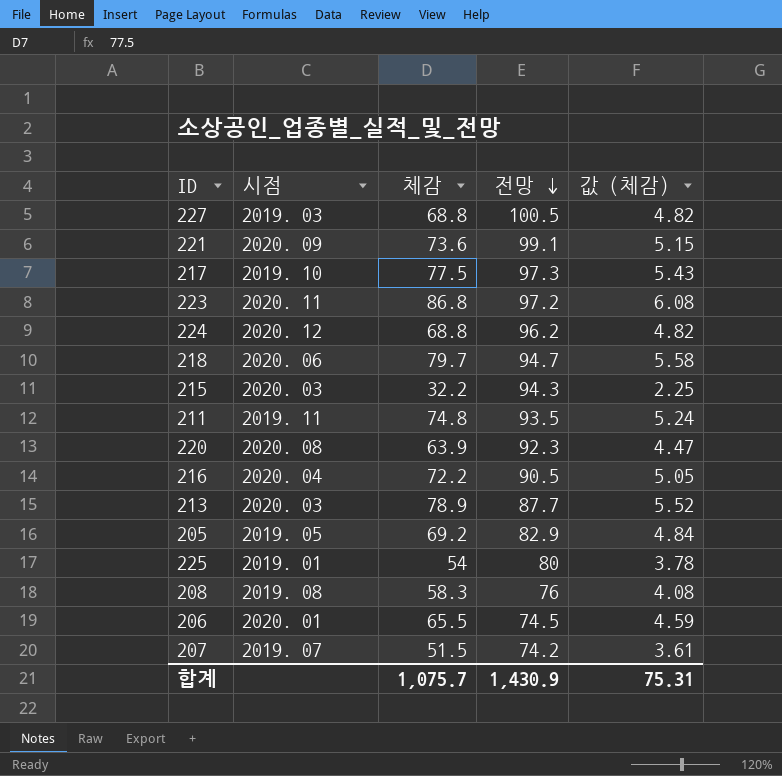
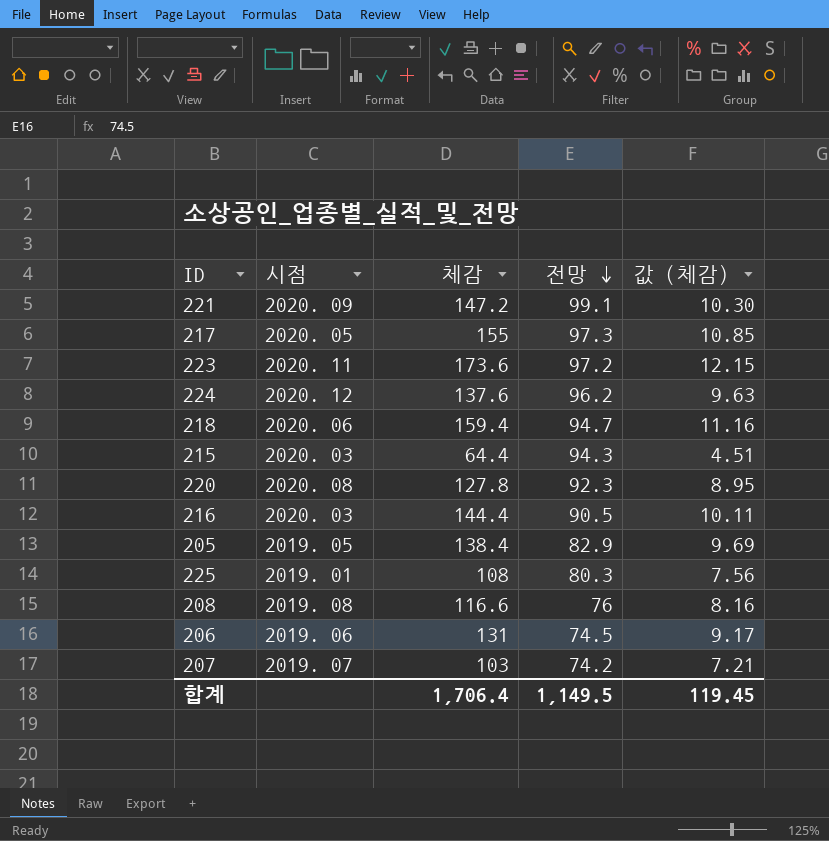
row 227: 2019. 03 | 68.8 | 100.5 | 4.82 -> none
row 211: 2019. 11 | 74.8 | 93.5 | 5.24 -> none
row 213: 2020. 03 | 78.9 | 87.7 | 5.52 -> none
221 | 체감: 73.6 -> 147.2
221 | 값 (체감): 5.15 -> 10.30
217 | 시점: 2019. 10 -> 2020. 05
217 | 체감: 77.5 -> 155
217 | 값 (체감): 5.43 -> 10.85
223 | 체감: 86.8 -> 173.6
223 | 값 (체감): 6.08 -> 12.15
224 | 체감: 68.8 -> 137.6
224 | 값 (체감): 4.82 -> 9.63
218 | 체감: 79.7 -> 159.4
218 | 값 (체감): 5.58 -> 11.16
215 | 체감: 32.2 -> 64.4
215 | 값 (체감): 2.25 -> 4.51
220 | 체감: 63.9 -> 127.8
220 | 값 (체감): 4.47 -> 8.95
216 | 시점: 2020. 04 -> 2020. 03
216 | 체감: 72.2 -> 144.4
216 | 값 (체감): 5.05 -> 10.11
205 | 체감: 69.2 -> 138.4
205 | 값 (체감): 4.84 -> 9.69
225 | 체감: 54 -> 108
225 | 전망: 80 -> 80.3
225 | 값 (체감): 3.78 -> 7.56
208 | 체감: 58.3 -> 116.6
208 | 값 (체감): 4.08 -> 8.16
206 | 시점: 2020. 01 -> 2019. 06
206 | 체감: 65.5 -> 131
206 | 값 (체감): 4.59 -> 9.17
207 | 체감: 51.5 -> 103
207 | 값 (체감): 3.61 -> 7.21
합계 | 체감: 1,075.7 -> 1,706.4
합계 | 전망: 1,430.9 -> 1,149.5
합계 | 값 (체감): 75.31 -> 119.45

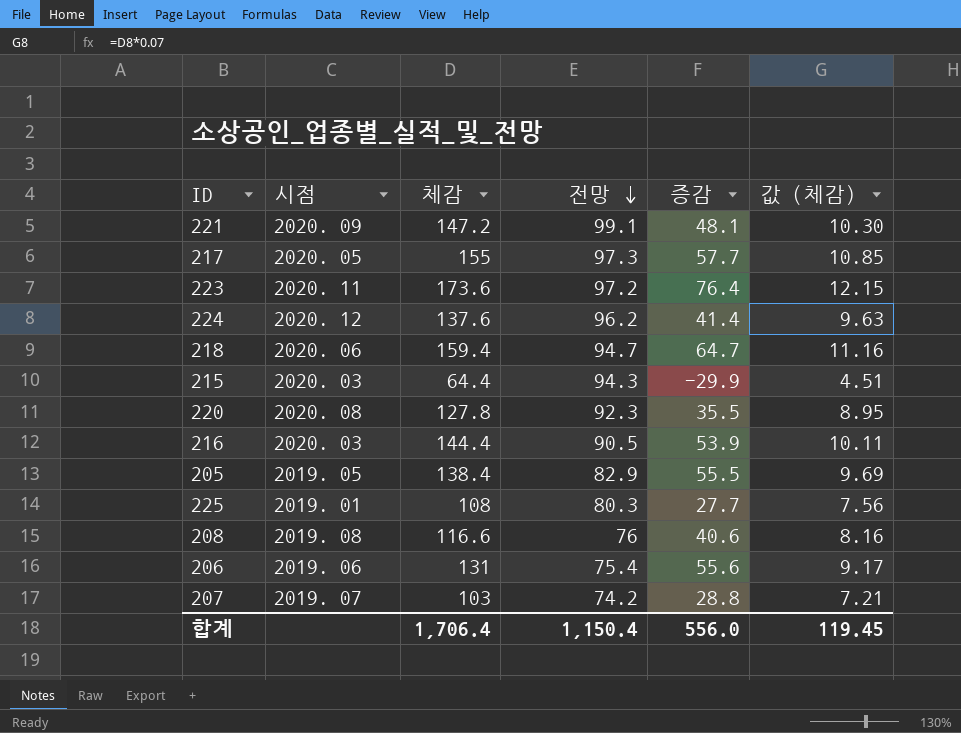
column 증감 | formula: none -> [체감] - [전망]
206 | 전망: 74.5 -> 75.4
합계 | 전망: 1,149.5 -> 1,150.4

